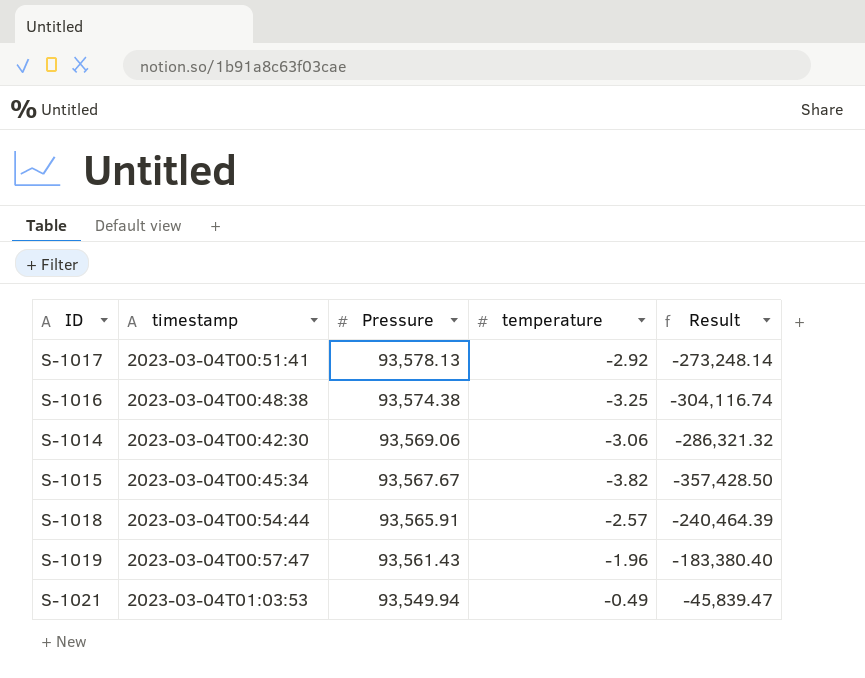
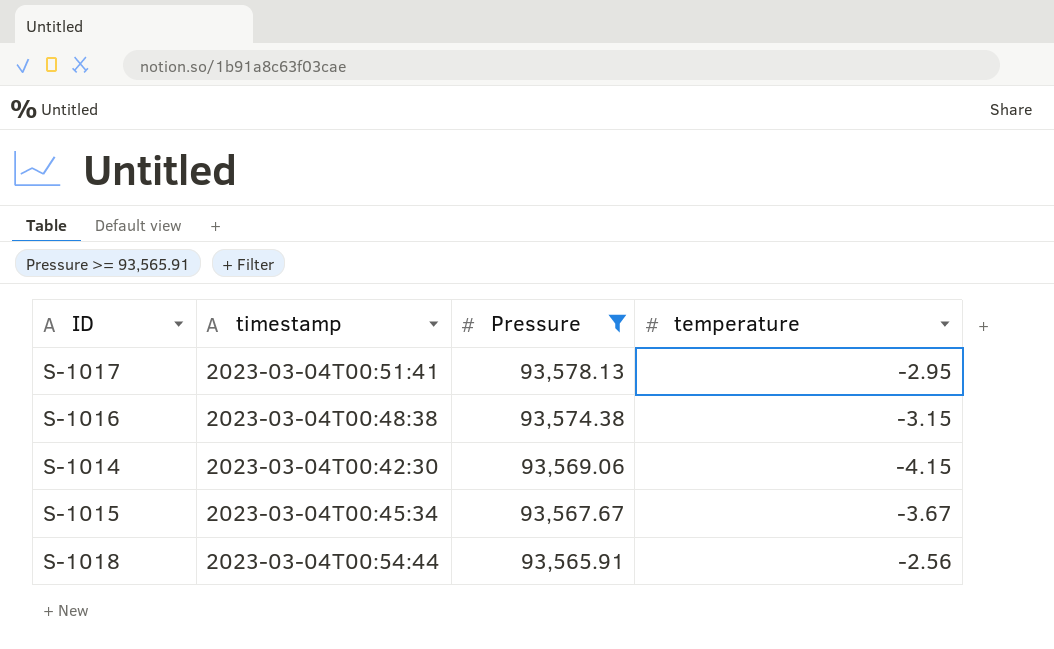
filter: none -> Pressure >= 93,565.91
column Result | formula: [Pressure] * [temperature] -> none
S-1017 | temperature: -2.92 -> -2.95
S-1016 | temperature: -3.25 -> -3.15
S-1014 | temperature: -3.06 -> -4.15
S-1015 | temperature: -3.82 -> -3.67
S-1018 | temperature: -2.57 -> -2.56

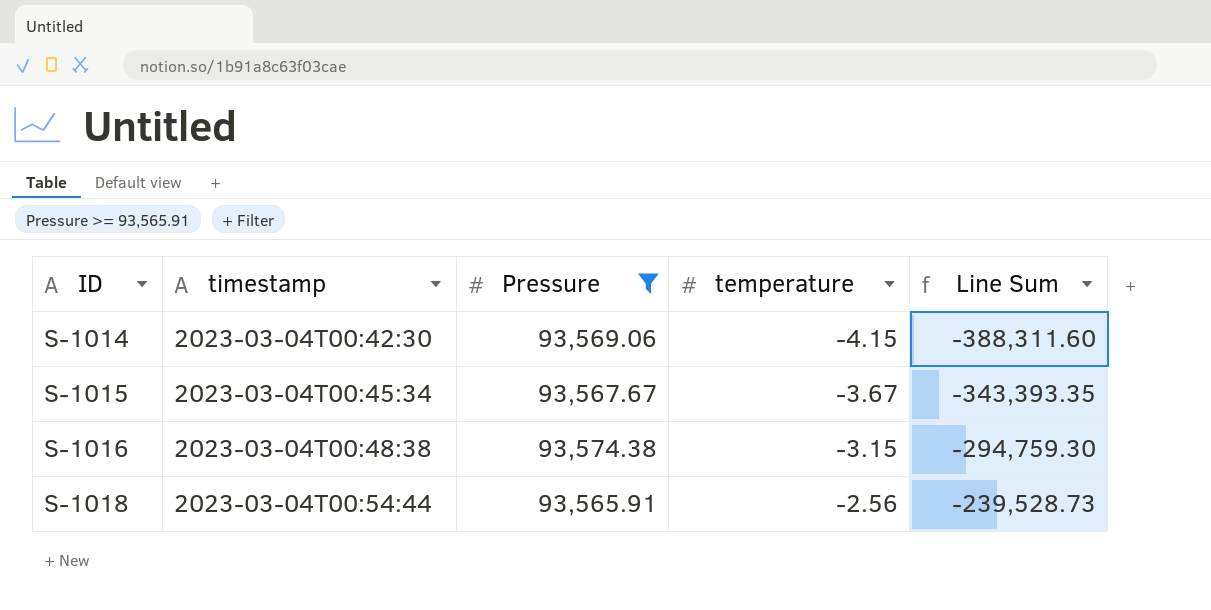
row order: Pressure descending -> ID ascending
column Line Sum | formula: none -> [Pressure] * [temperature]
row S-1017: 2023-03-04T00:51:41 | 93,578.13 | -2.95 -> none

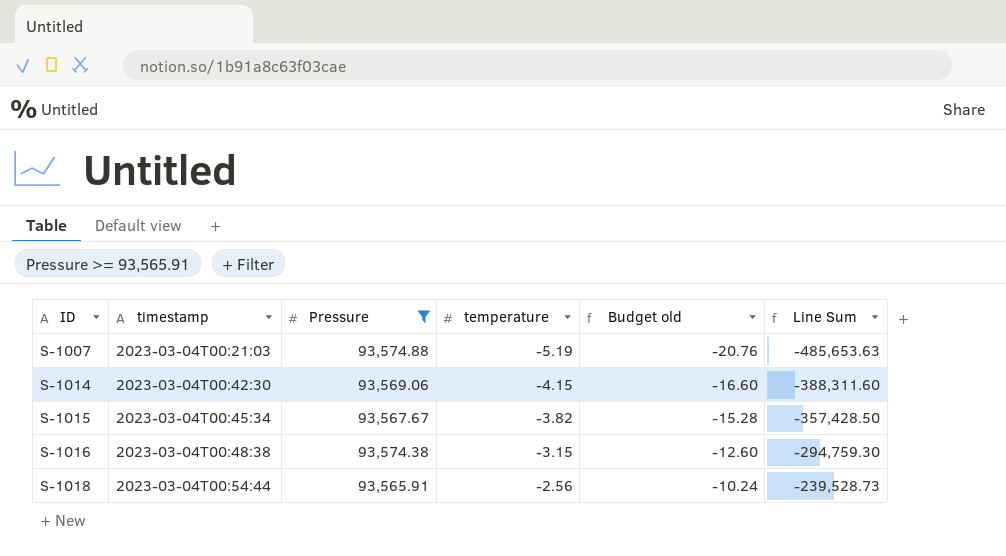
column Budget old | formula: none -> [temperature] * 4
row S-1007: none -> 2023-03-04T00:21:03 | 93,574.88 | -5.19 | -20.76 | -485,653.63
S-1015 | temperature: -3.67 -> -3.82
S-1015 | Line Sum: -343,393.35 -> -357,428.50

